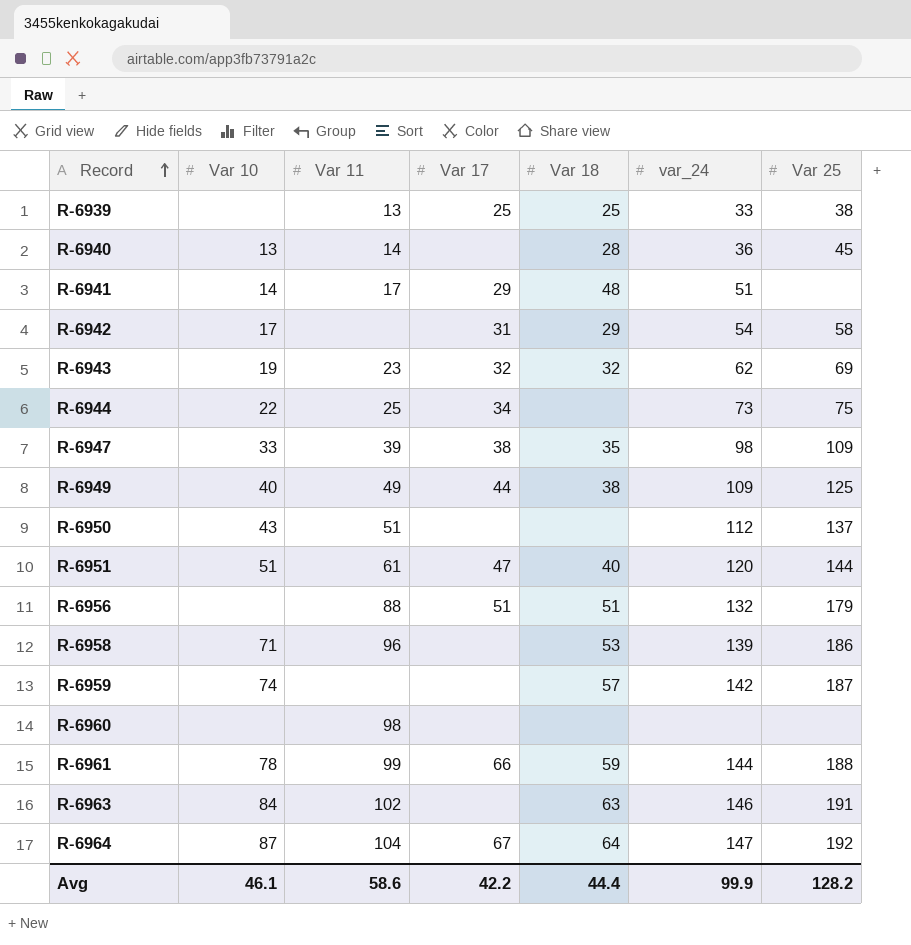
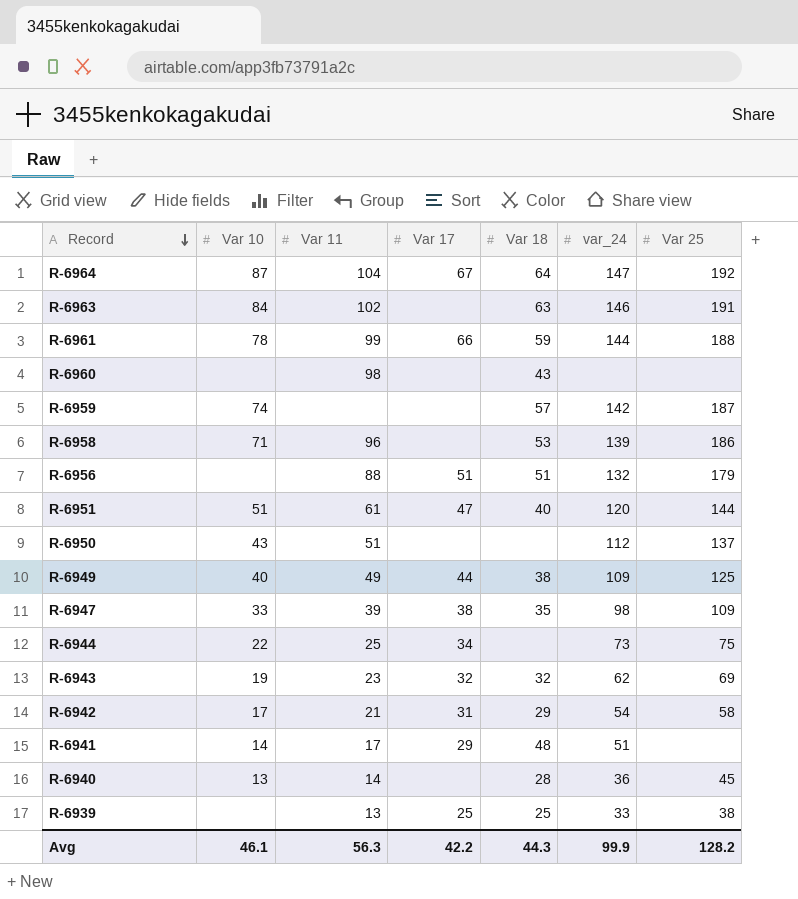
row order: Record ascending -> Record descending
R-6960 | Var 18: none -> 43
R-6942 | Var 11: none -> 21
Avg | Var 11: 58.6 -> 56.3
Avg | Var 18: 44.4 -> 44.3

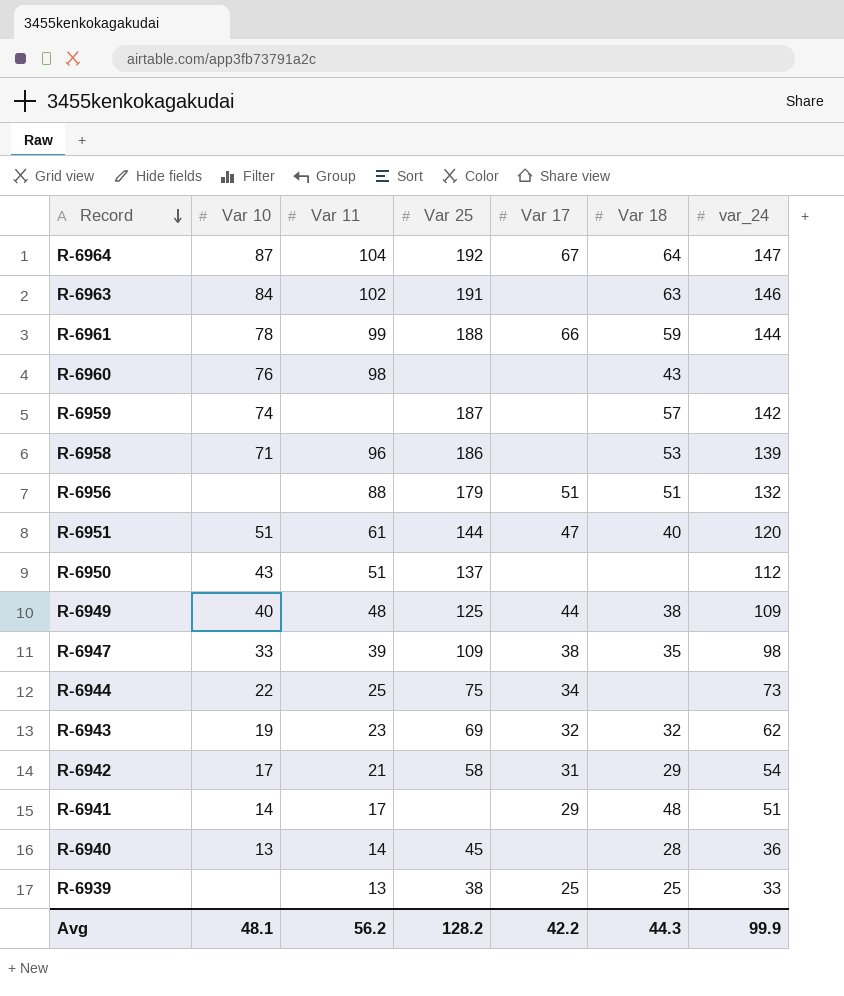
column Var 25 | position: 7 -> 4
R-6960 | Var 10: none -> 76
R-6949 | Var 11: 49 -> 48
Avg | Var 10: 46.1 -> 48.1
Avg | Var 11: 56.3 -> 56.2

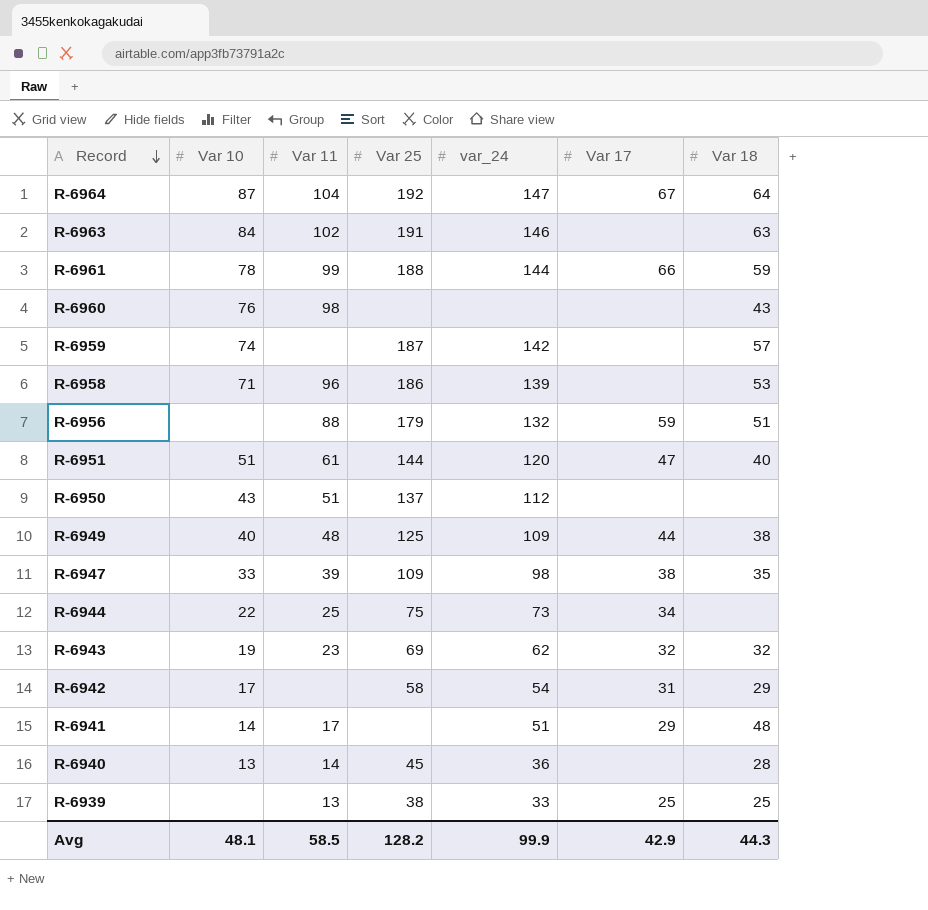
column var_24 | position: 7 -> 5
R-6956 | Var 17: 51 -> 59
R-6942 | Var 11: 21 -> none
Avg | Var 11: 56.2 -> 58.5
Avg | Var 17: 42.2 -> 42.9

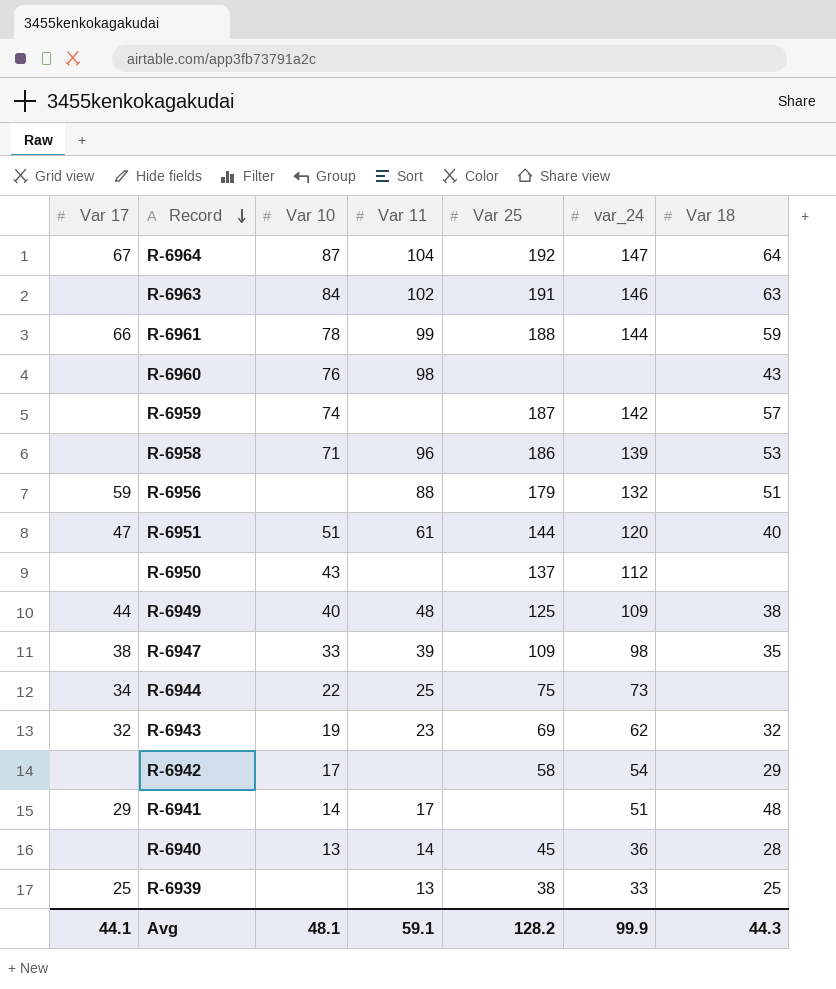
column Var 17 | position: 6 -> 1
R-6950 | Var 11: 51 -> none
R-6942 | Var 17: 31 -> none
Avg | Var 17: 42.9 -> 44.1
Avg | Var 11: 58.5 -> 59.1

